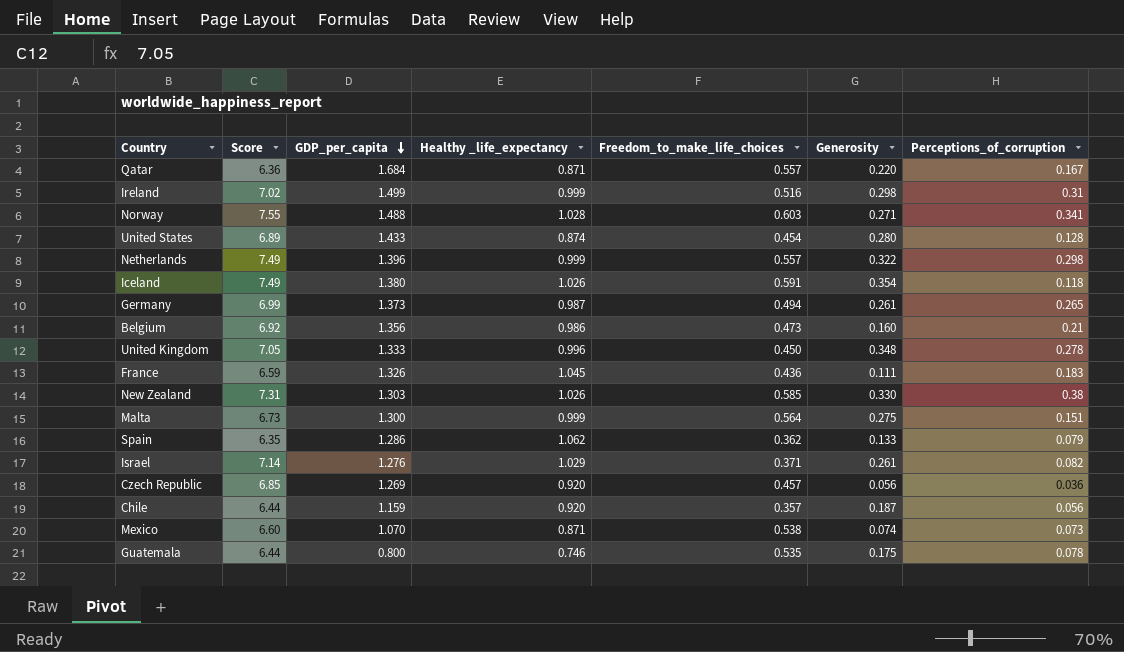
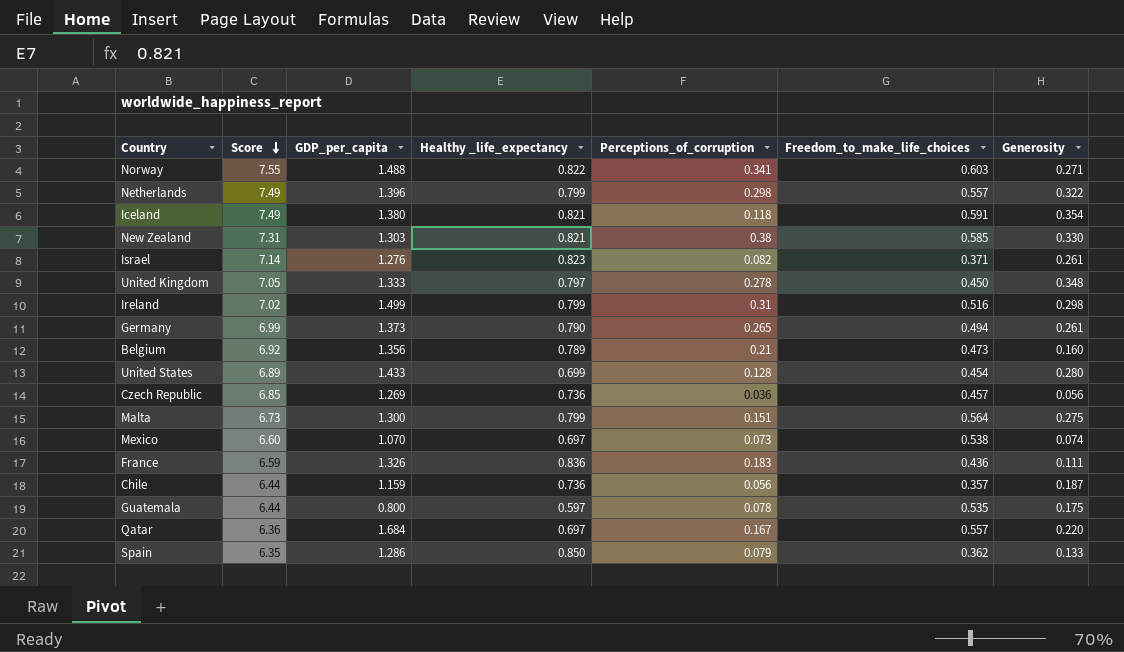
row order: GDP_per_capita descending -> Score descending
column Perceptions_of_corruption | position: 7 -> 5
Norway | Healthy _life_expectancy: 1.028 -> 0.822
Netherlands | Healthy _life_expectancy: 0.999 -> 0.799
Iceland | Healthy _life_expectancy: 1.026 -> 0.821
New Zealand | Healthy _life_expectancy: 1.026 -> 0.821
Israel | Healthy _life_expectancy: 1.029 -> 0.823
United Kingdom | Healthy _life_expectancy: 0.996 -> 0.797
Ireland | Healthy _life_expectancy: 0.999 -> 0.799
Germany | Healthy _life_expectancy: 0.987 -> 0.790
Belgium | Healthy _life_expectancy: 0.986 -> 0.789
United States | Healthy _life_expectancy: 0.874 -> 0.699
Czech Republic | Healthy _life_expectancy: 0.920 -> 0.736
Malta | Healthy _life_expectancy: 0.999 -> 0.799
Mexico | Healthy _life_expectancy: 0.871 -> 0.697
France | Healthy _life_expectancy: 1.045 -> 0.836
Chile | Healthy _life_expectancy: 0.920 -> 0.736
Guatemala | Healthy _life_expectancy: 0.746 -> 0.597
Qatar | Healthy _life_expectancy: 0.871 -> 0.697
Spain | Healthy _life_expectancy: 1.062 -> 0.850

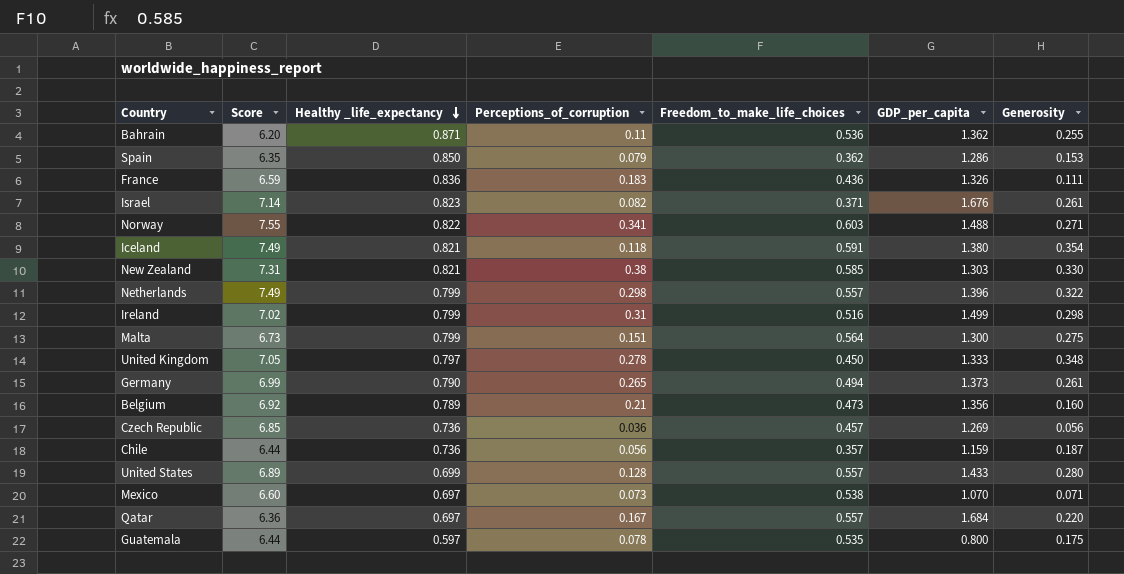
row order: Score descending -> Healthy _life_expectancy descending
column GDP_per_capita | position: 3 -> 6
row Bahrain: none -> 6.20 | 0.871 | 0.11 | 0.536 | 1.362 | 0.255
Spain | Generosity: 0.133 -> 0.153
Israel | GDP_per_capita: 1.276 -> 1.676
United States | Freedom_to_make_life_choices: 0.454 -> 0.557
Mexico | Generosity: 0.074 -> 0.071

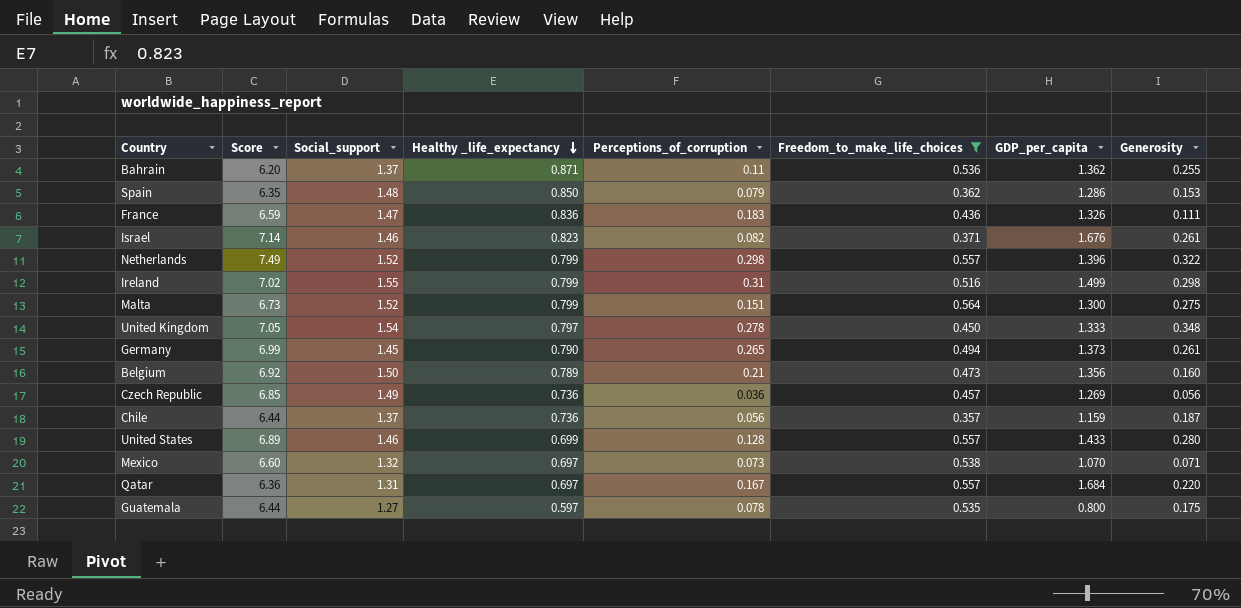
filter: none -> Freedom_to_make_life_choices <= 0.564
column Social_support | position: none -> 3

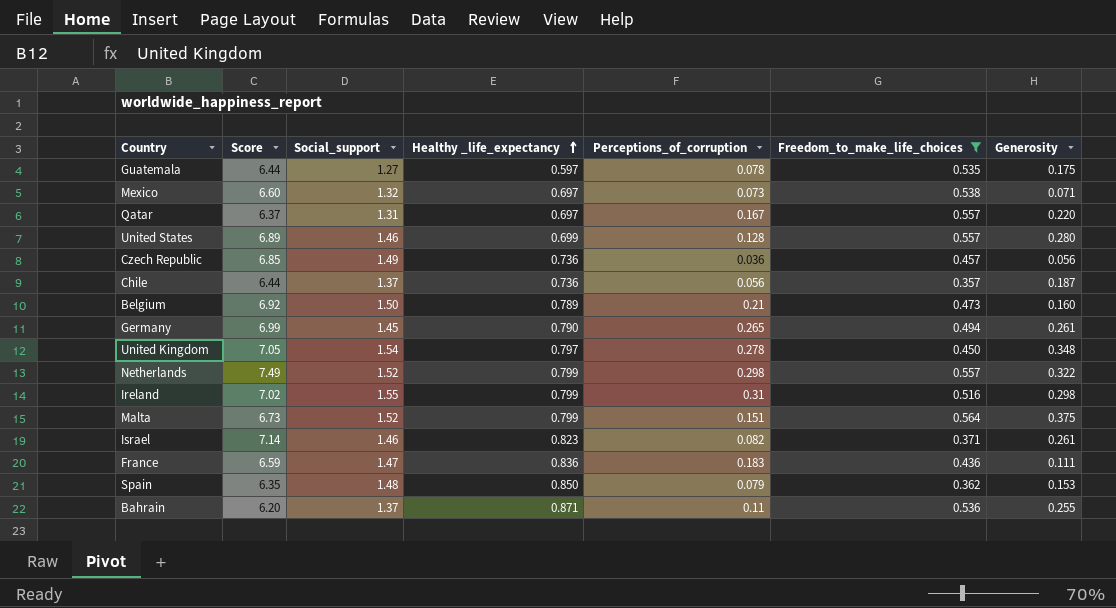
row order: Healthy _life_expectancy descending -> Healthy _life_expectancy ascending
column GDP_per_capita | position: 7 -> none
Qatar | Score: 6.36 -> 6.37
Malta | Generosity: 0.275 -> 0.375

